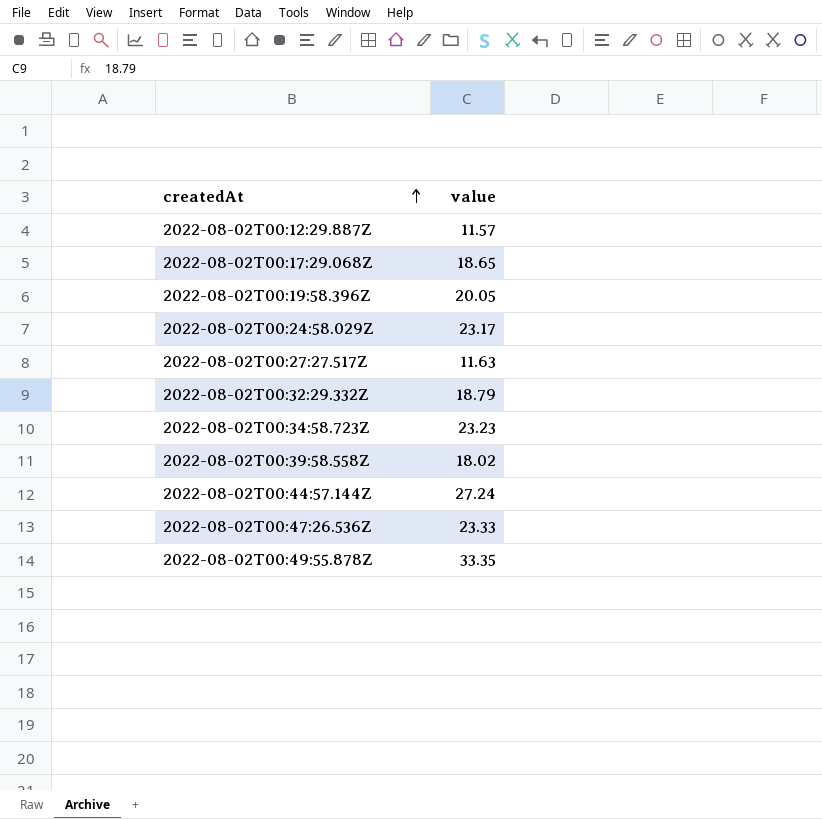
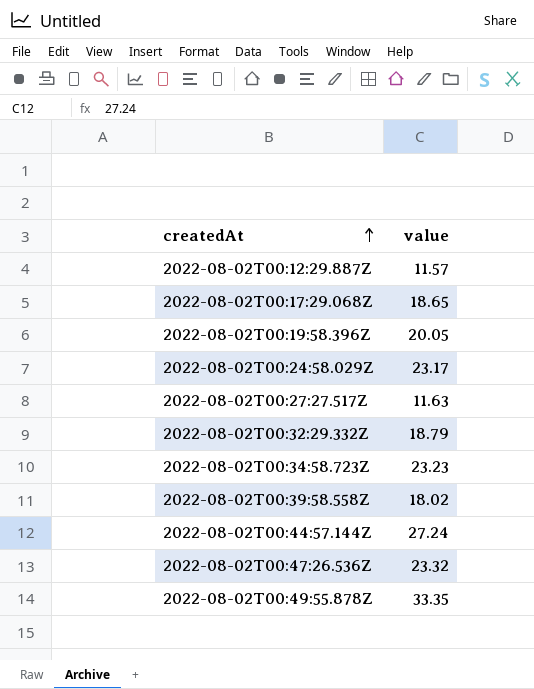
2022-08-02T00:47:26.536Z | value: 23.33 -> 23.32

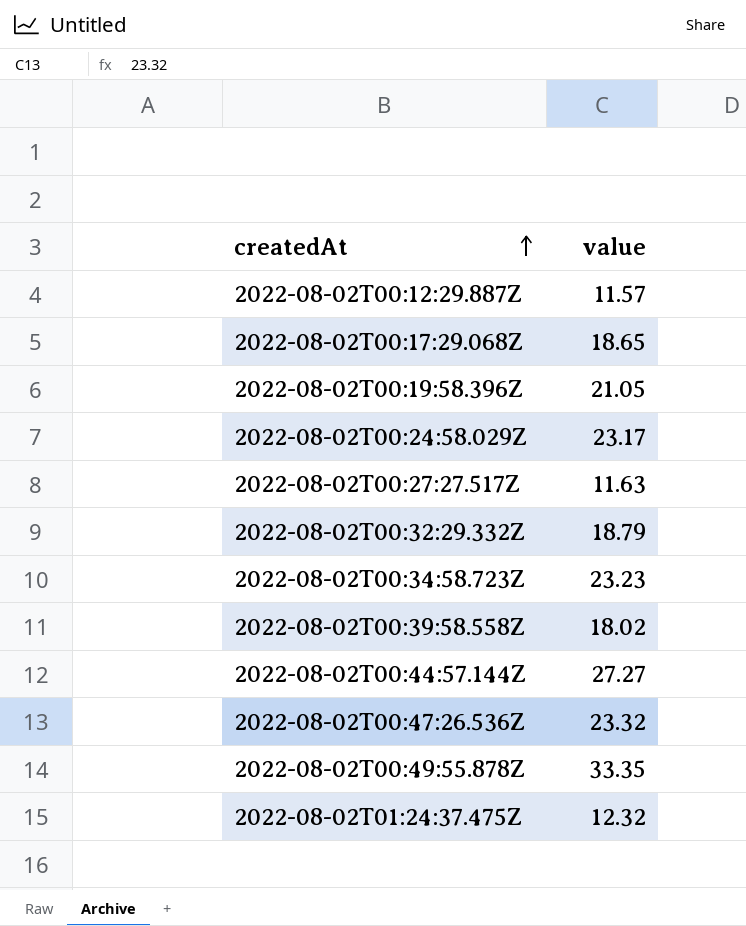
2022-08-02T00:19:58.396Z | value: 20.05 -> 21.05
2022-08-02T00:44:57.144Z | value: 27.24 -> 27.27
row 2022-08-02T01:24:37.475Z: none -> 12.32

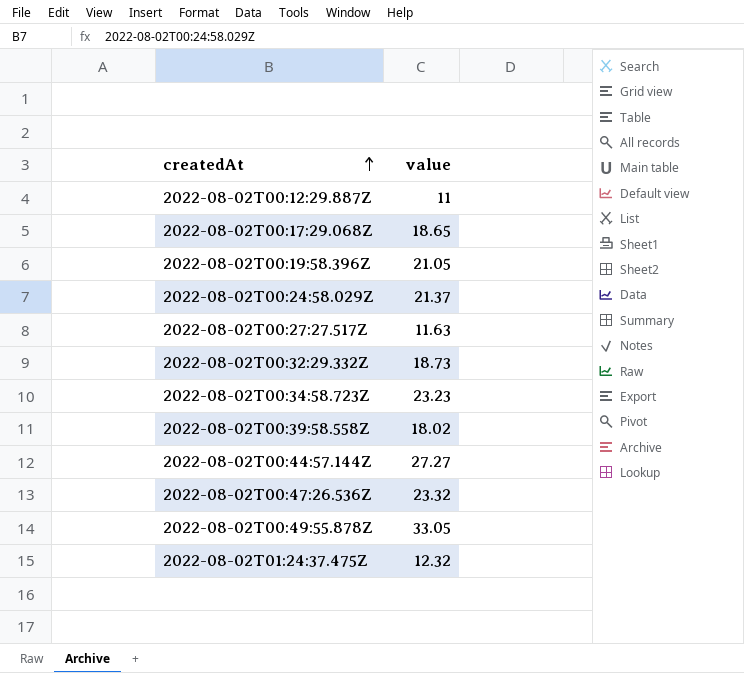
2022-08-02T00:12:29.887Z | value: 11.57 -> 11
2022-08-02T00:24:58.029Z | value: 23.17 -> 21.37
2022-08-02T00:32:29.332Z | value: 18.79 -> 18.73
2022-08-02T00:49:55.878Z | value: 33.35 -> 33.05

